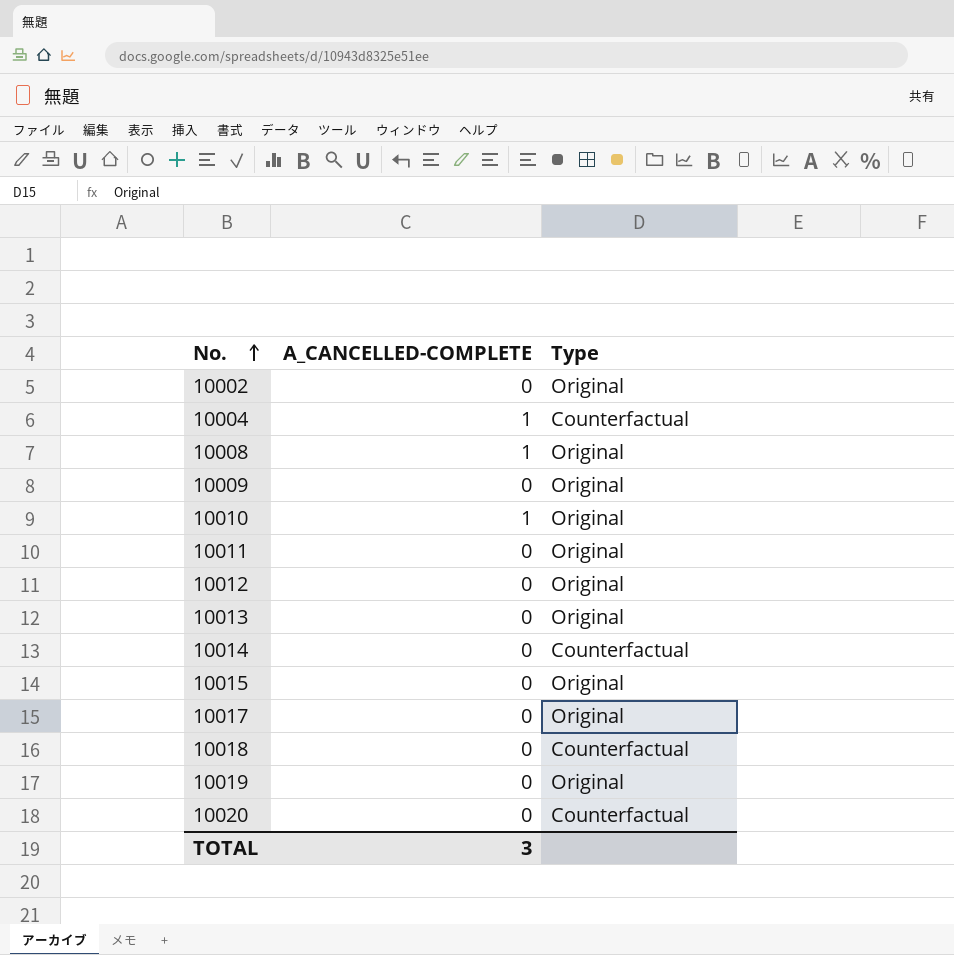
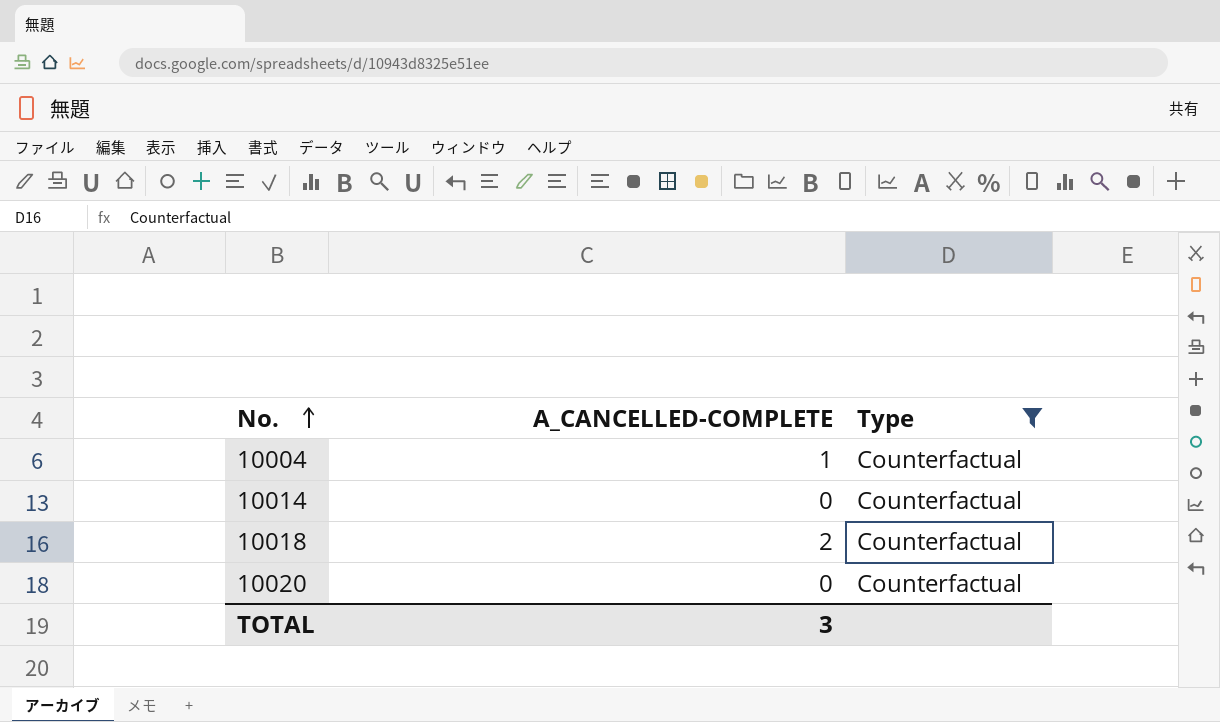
filter: none -> Type = Counterfactual
10018 | A_CANCELLED-COMPLETE: 0 -> 2

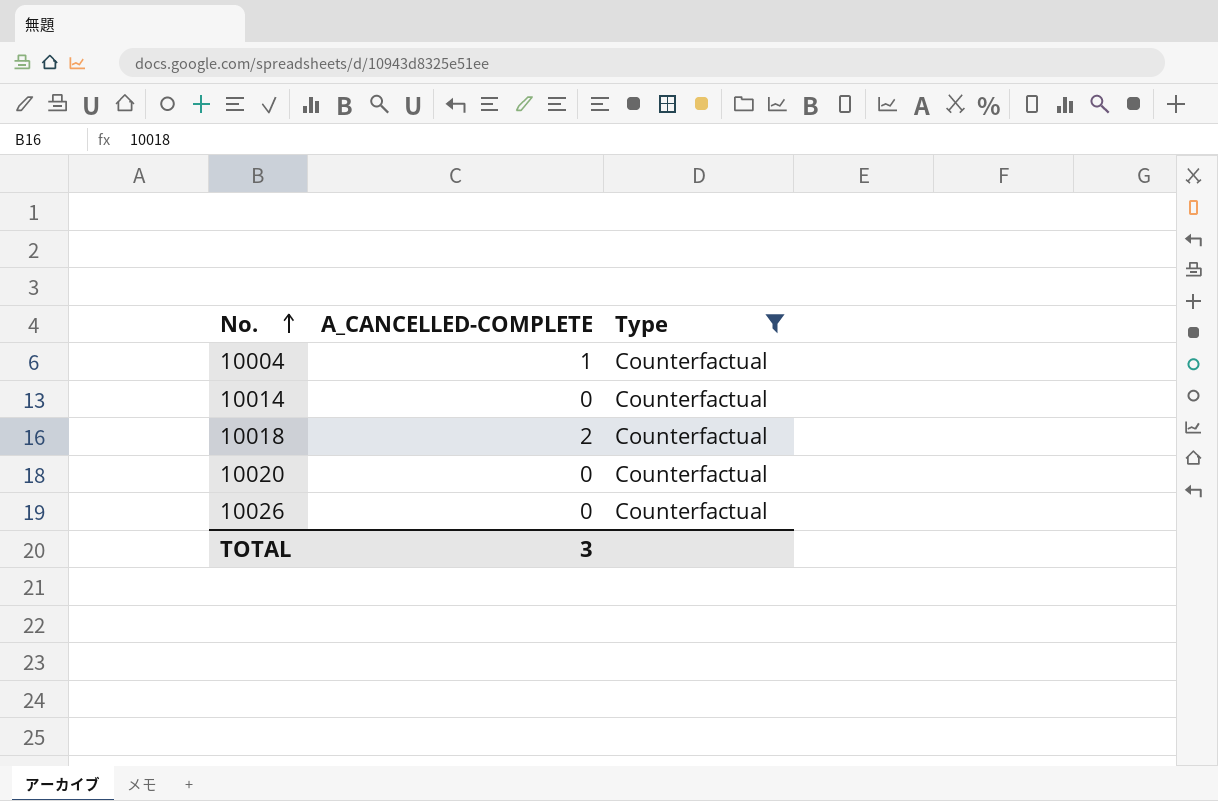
row 10026: none -> 0 | Counterfactual

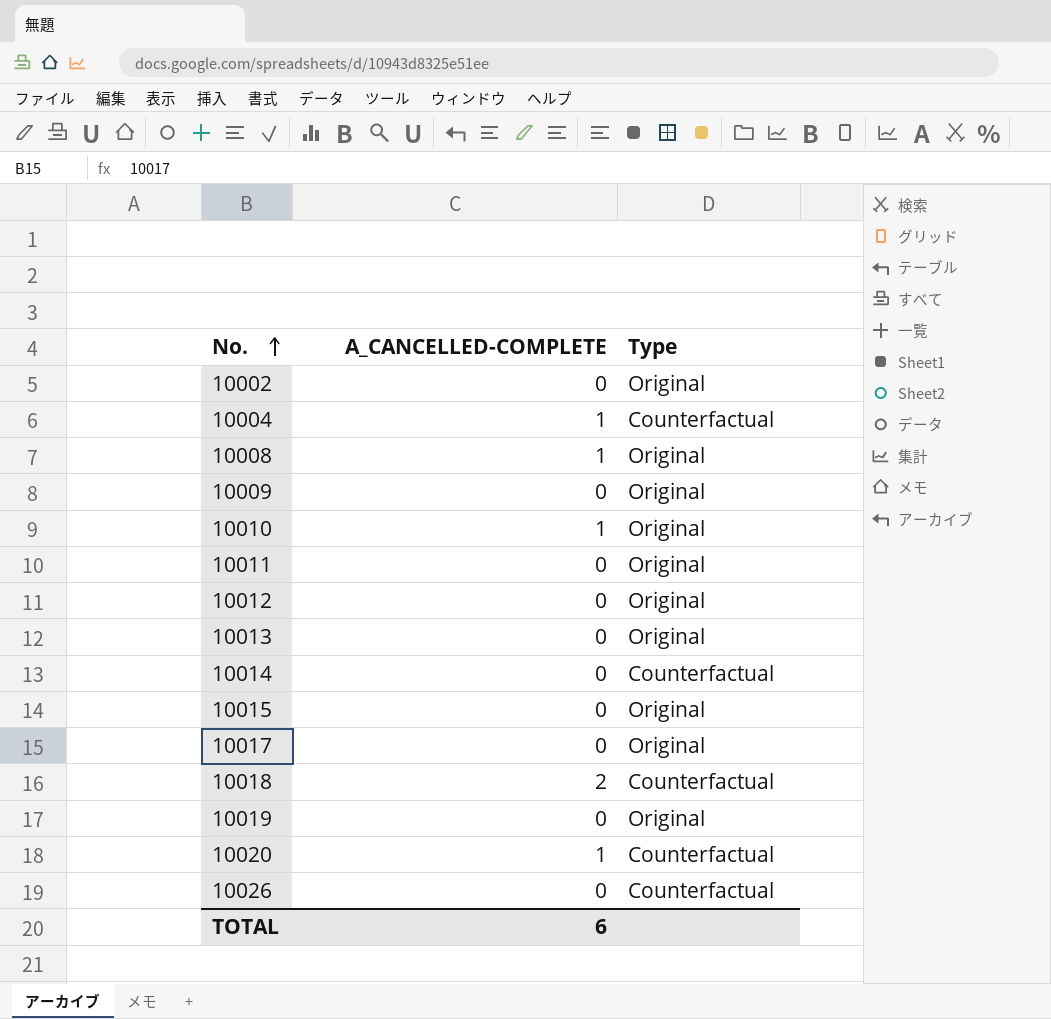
filter: Type = Counterfactual -> none
10020 | A_CANCELLED-COMPLETE: 0 -> 1
TOTAL | A_CANCELLED-COMPLETE: 3 -> 6

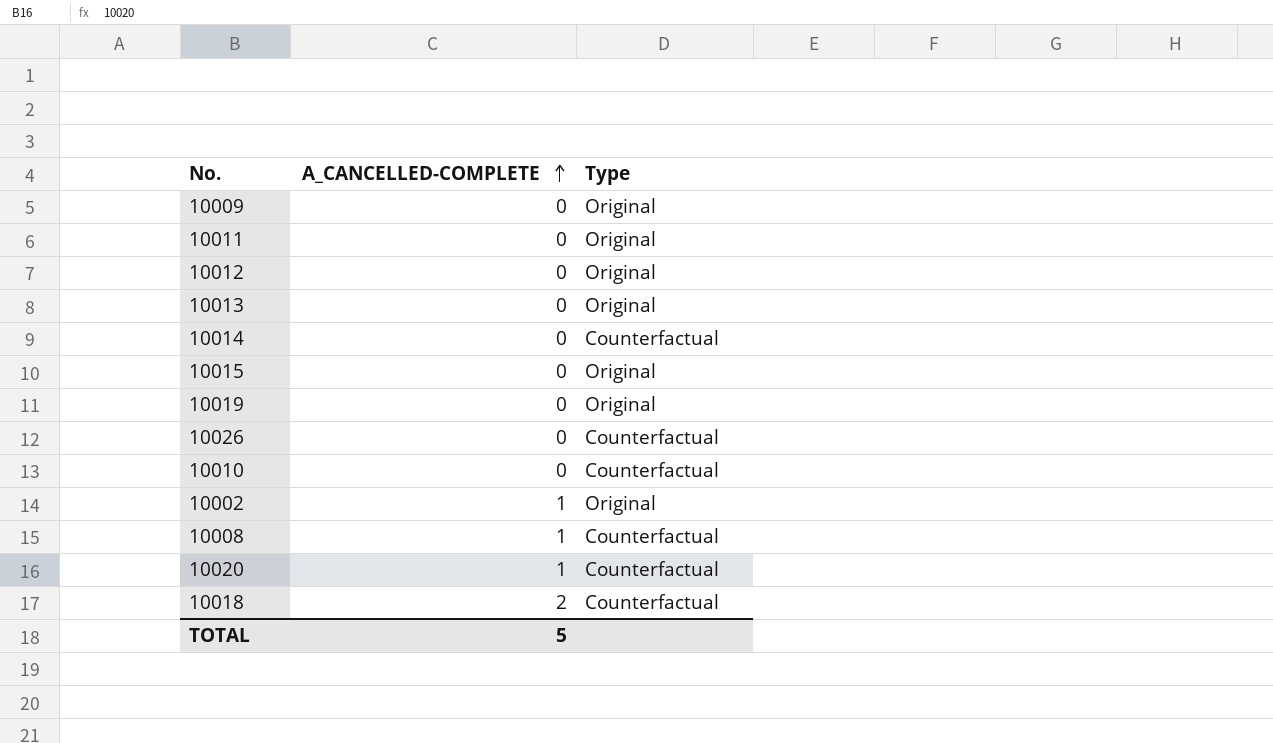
row order: No. ascending -> A_CANCELLED-COMPLETE ascending
row 10004: 1 | Counterfactual -> none
row 10017: 0 | Original -> none
10010 | A_CANCELLED-COMPLETE: 1 -> 0
10010 | Type: Original -> Counterfactual
10002 | A_CANCELLED-COMPLETE: 0 -> 1
10008 | Type: Original -> Counterfactual
TOTAL | A_CANCELLED-COMPLETE: 6 -> 5

